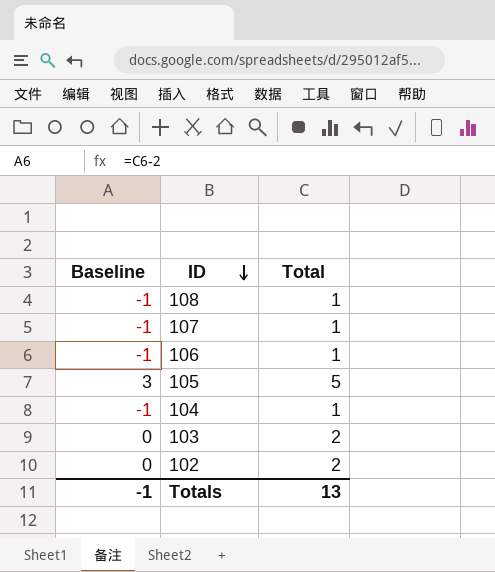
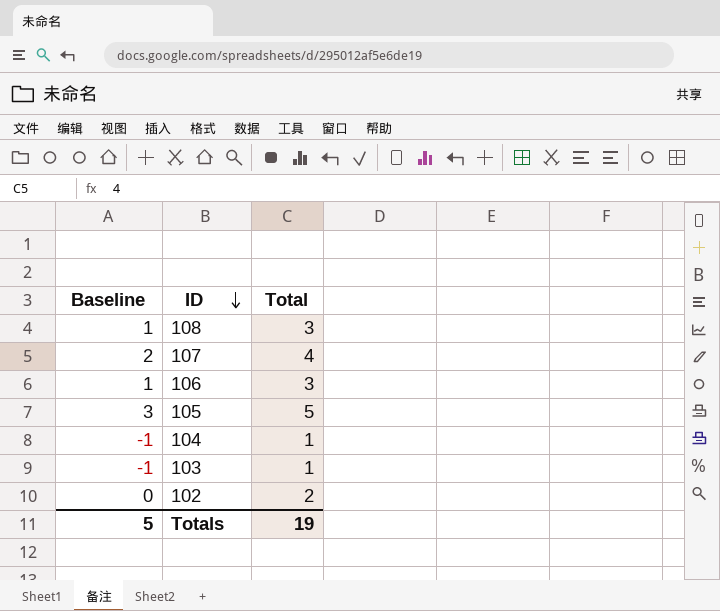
108 | Baseline: -1 -> 1
108 | Total: 1 -> 3
107 | Baseline: -1 -> 2
107 | Total: 1 -> 4
106 | Baseline: -1 -> 1
106 | Total: 1 -> 3
103 | Baseline: 0 -> -1
103 | Total: 2 -> 1
Totals | Baseline: -1 -> 5
Totals | Total: 13 -> 19

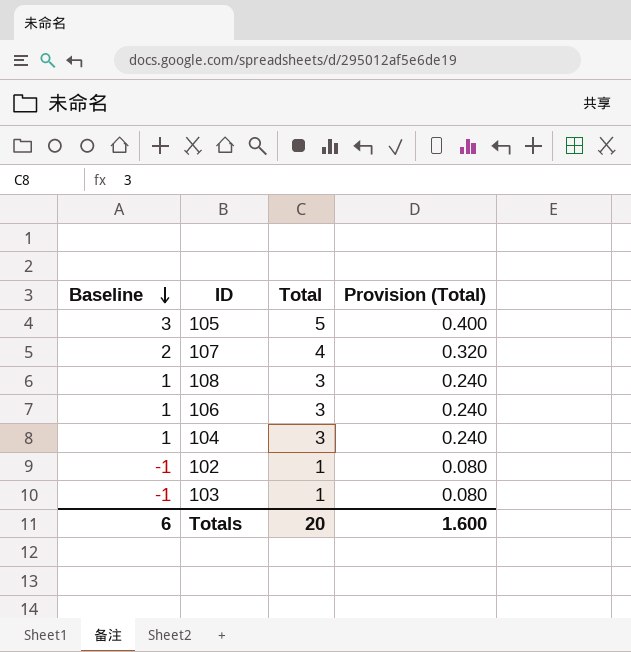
row order: ID descending -> Baseline descending
column Provision (Total) | formula: none -> [Total] * 0.08
104 | Baseline: -1 -> 1
104 | Total: 1 -> 3
102 | Baseline: 0 -> -1
102 | Total: 2 -> 1
Totals | Baseline: 5 -> 6
Totals | Total: 19 -> 20

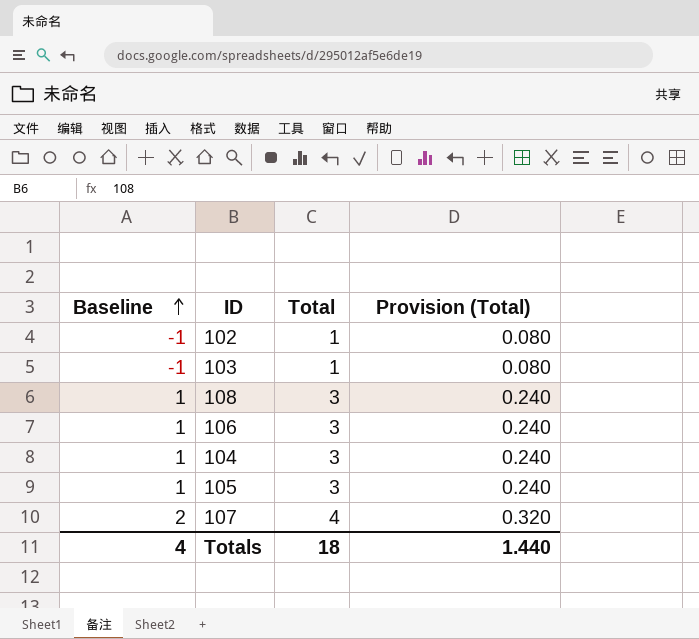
row order: Baseline descending -> Baseline ascending
105 | Baseline: 3 -> 1
105 | Total: 5 -> 3
105 | Provision (Total): 0.400 -> 0.240
Totals | Baseline: 6 -> 4
Totals | Total: 20 -> 18
Totals | Provision (Total): 1.600 -> 1.440

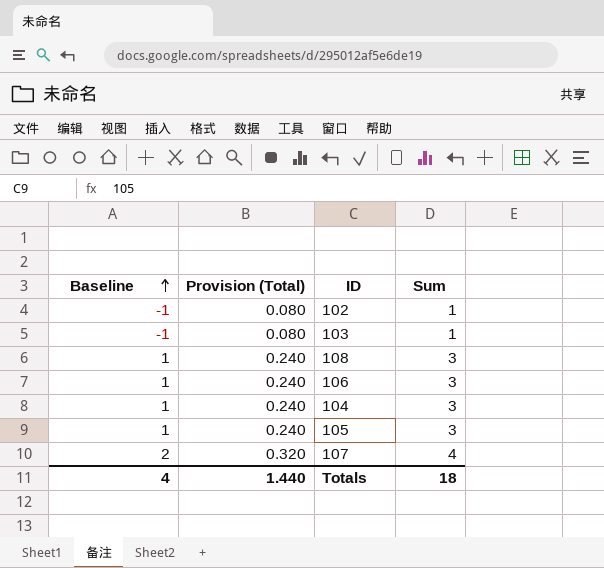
column Provision (Total) | position: 4 -> 2
column name: Total -> Sum

